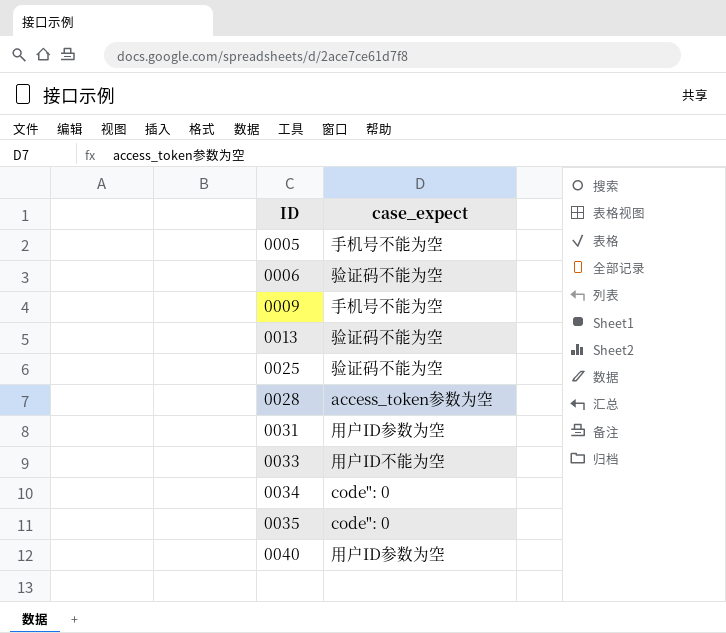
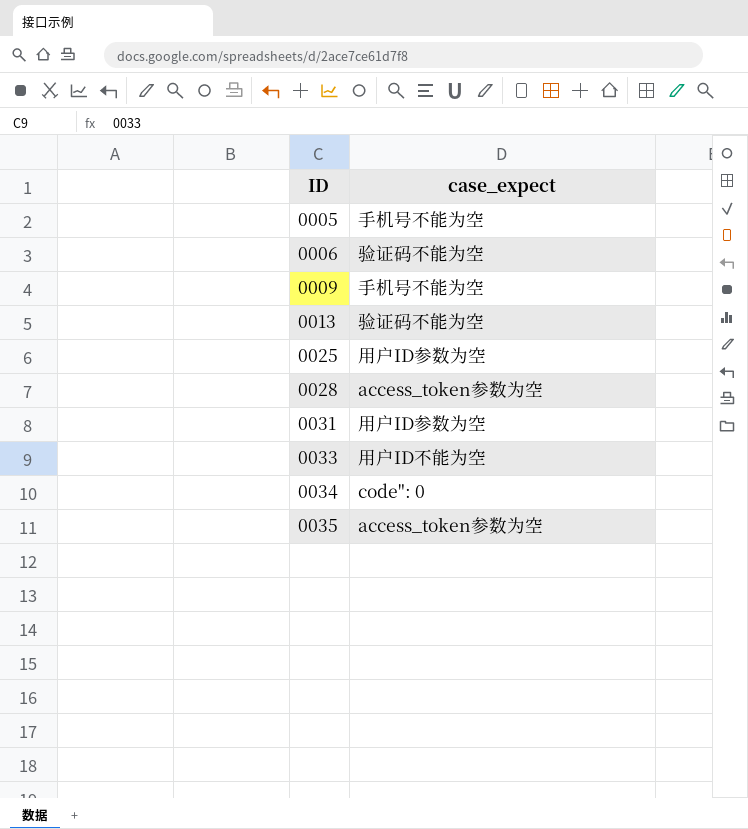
row 0040: 用户ID参数为空 -> none
0025 | case_expect: 验证码不能为空 -> 用户ID参数为空
0035 | case_expect: code": 0 -> access_token参数为空

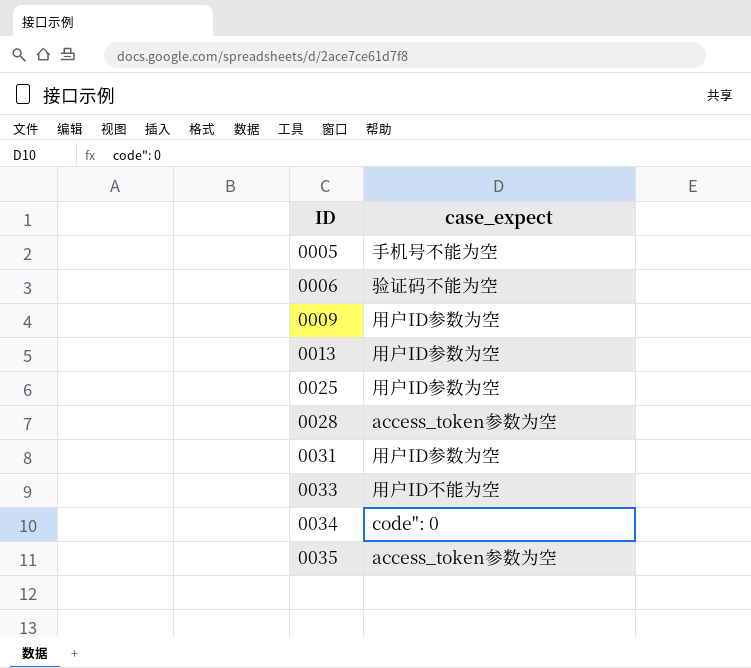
0009 | case_expect: 手机号不能为空 -> 用户ID参数为空
0013 | case_expect: 验证码不能为空 -> 用户ID参数为空

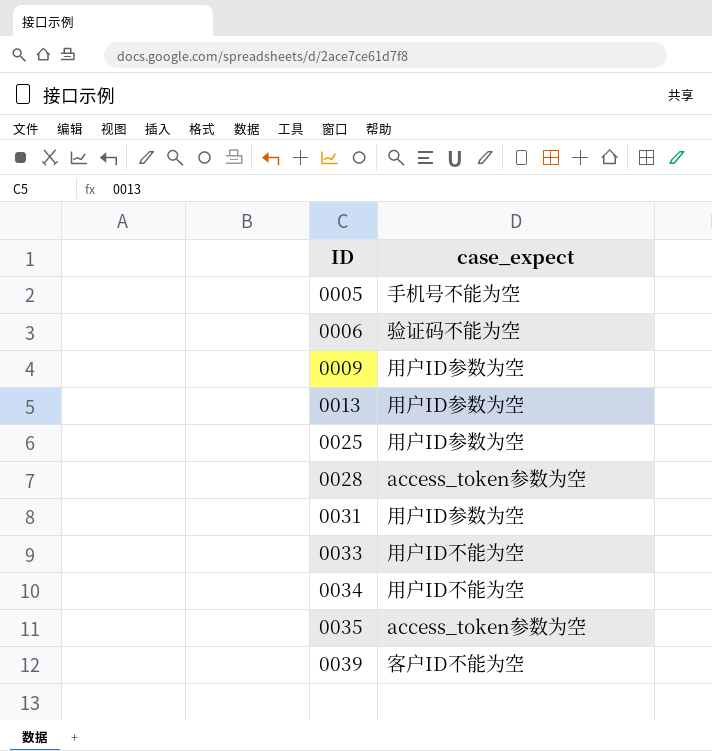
0034 | case_expect: code": 0 -> 用户ID不能为空
row 0039: none -> 客户ID不能为空

